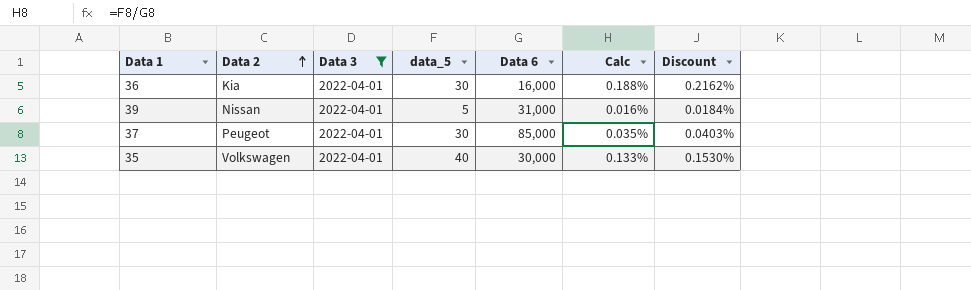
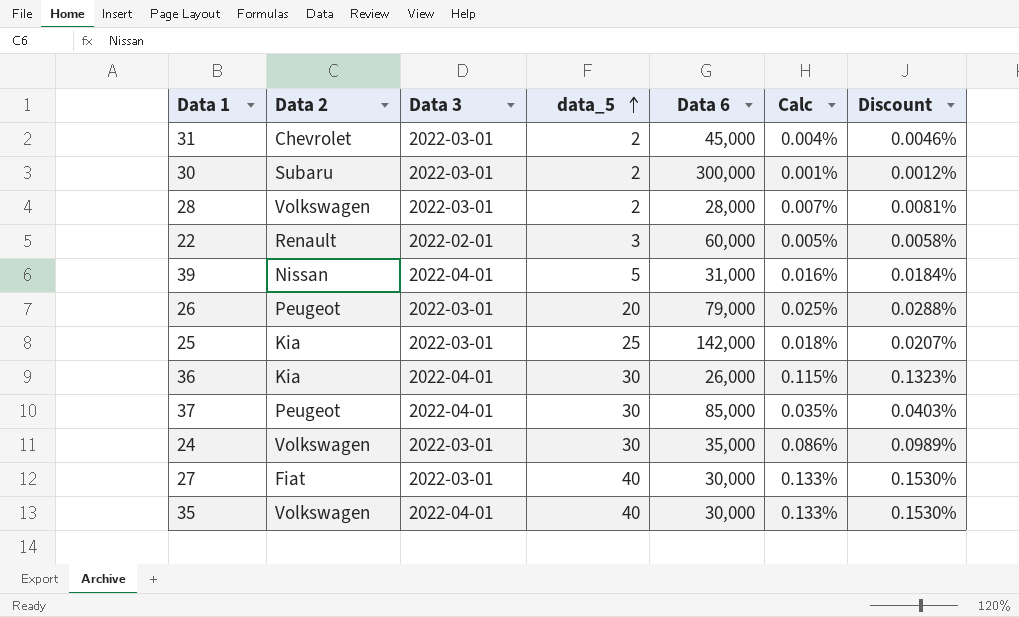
filter: Data 3 = 2022-04-01 -> none
row order: Data 2 ascending -> data_5 ascending
36 | Data 6: 16,000 -> 26,000
36 | Calc: 0.188% -> 0.115%
36 | Discount: 0.2162% -> 0.1323%

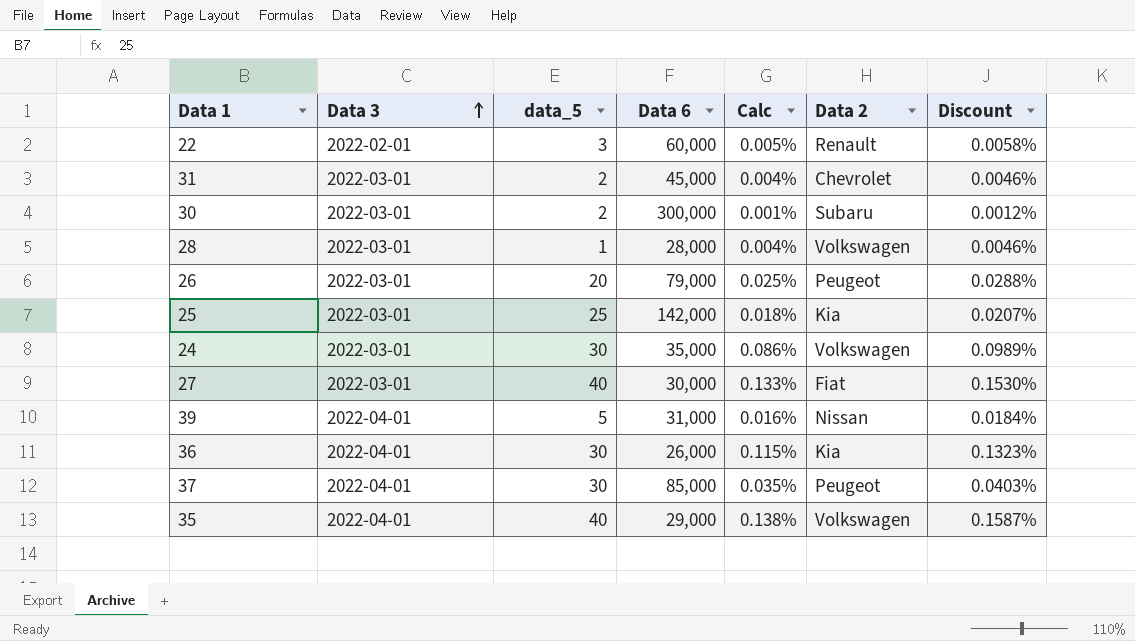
row order: data_5 ascending -> Data 3 ascending
column Data 2 | position: 2 -> 6
28 | data_5: 2 -> 1
28 | Calc: 0.007% -> 0.004%
28 | Discount: 0.0081% -> 0.0046%
35 | Data 6: 30,000 -> 29,000
35 | Calc: 0.133% -> 0.138%
35 | Discount: 0.1530% -> 0.1587%

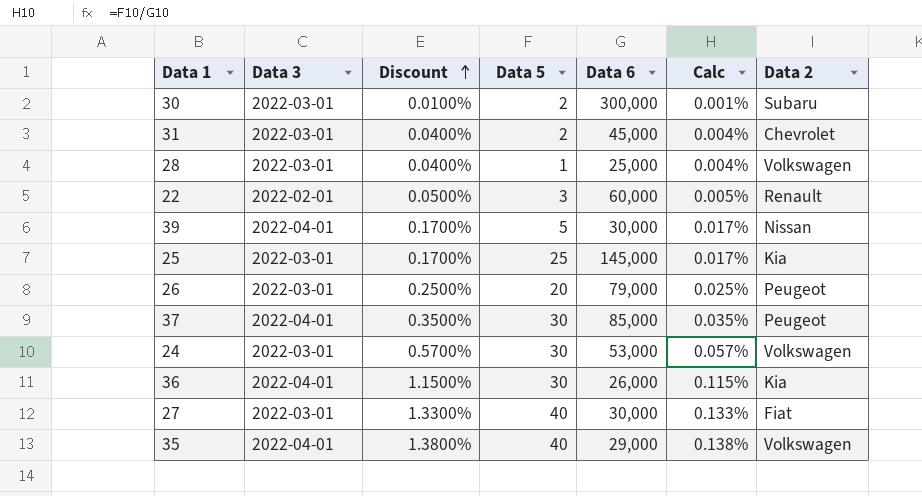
row order: Data 3 ascending -> Discount ascending
column Discount | formula: [Calc] * 1.15 -> [Calc] * 10
column Discount | position: 7 -> 3
column name: data_5 -> Data 5
28 | Data 6: 28,000 -> 25,000
39 | Data 6: 31,000 -> 30,000
39 | Calc: 0.016% -> 0.017%
25 | Data 6: 142,000 -> 145,000
25 | Calc: 0.018% -> 0.017%
24 | Data 6: 35,000 -> 53,000
24 | Calc: 0.086% -> 0.057%

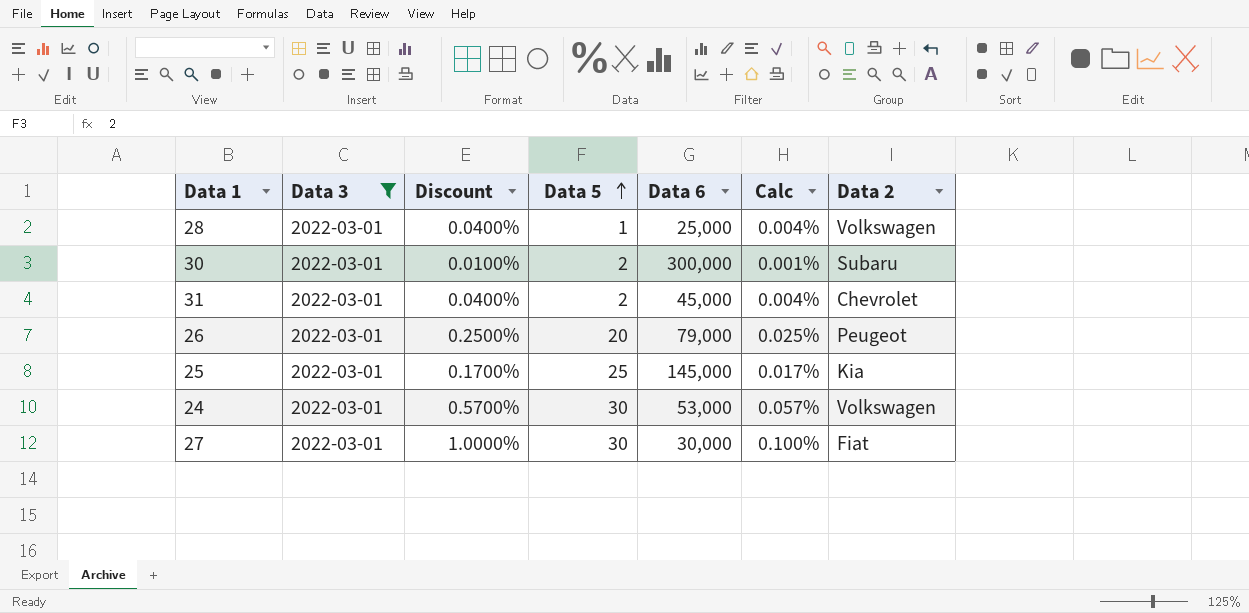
filter: none -> Data 3 = 2022-03-01
row order: Discount ascending -> Data 5 ascending
27 | Discount: 1.3300% -> 1.0000%
27 | Data 5: 40 -> 30
27 | Calc: 0.133% -> 0.100%

